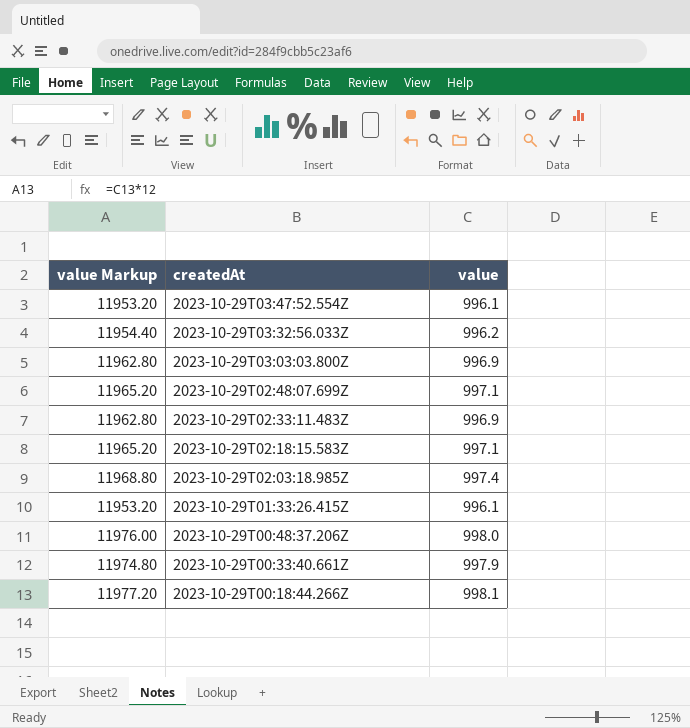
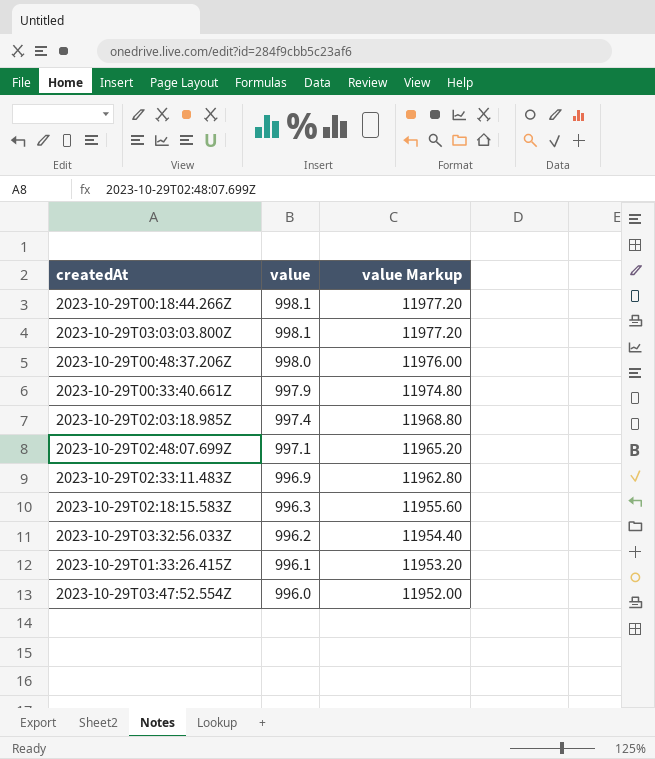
row order: createdAt descending -> value descending
column value Markup | position: 1 -> 3
2023-10-29T03:03:03.800Z | value: 996.9 -> 998.1
2023-10-29T03:03:03.800Z | value Markup: 11962.80 -> 11977.20
2023-10-29T02:18:15.583Z | value: 997.1 -> 996.3
2023-10-29T02:18:15.583Z | value Markup: 11965.20 -> 11955.60
2023-10-29T03:47:52.554Z | value: 996.1 -> 996.0
2023-10-29T03:47:52.554Z | value Markup: 11953.20 -> 11952.00

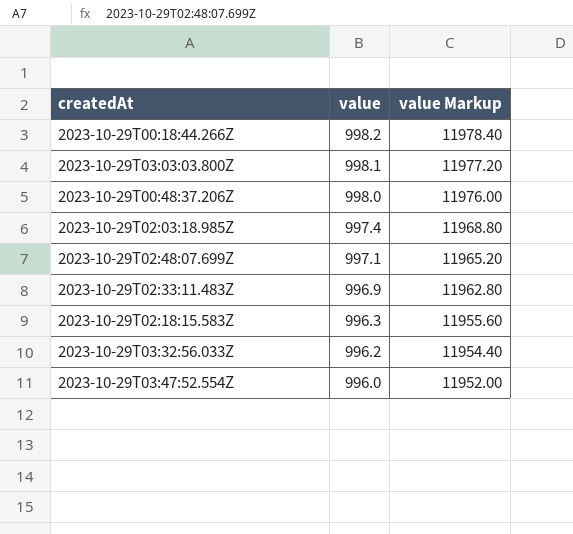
row 2023-10-29T00:33:40.661Z: 997.9 | 11974.80 -> none
row 2023-10-29T01:33:26.415Z: 996.1 | 11953.20 -> none
2023-10-29T00:18:44.266Z | value: 998.1 -> 998.2
2023-10-29T00:18:44.266Z | value Markup: 11977.20 -> 11978.40

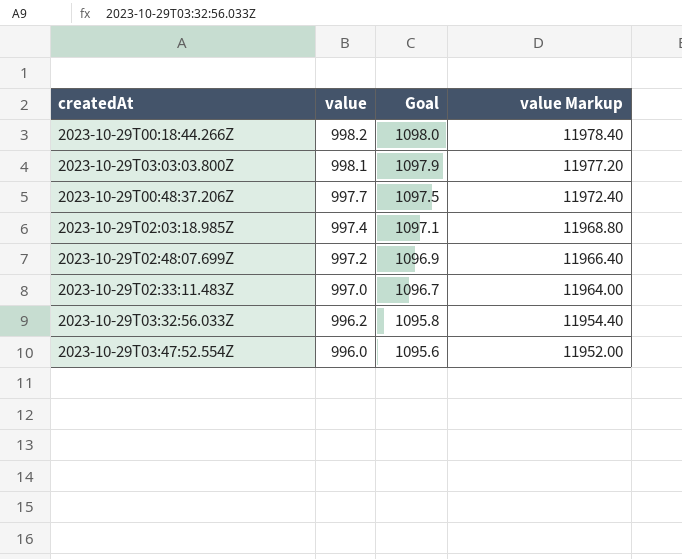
column Goal | formula: none -> [value] * 1.1
row 2023-10-29T02:18:15.583Z: 996.3 | 11955.60 -> none
2023-10-29T00:48:37.206Z | value: 998.0 -> 997.7
2023-10-29T00:48:37.206Z | value Markup: 11976.00 -> 11972.40
2023-10-29T02:48:07.699Z | value: 997.1 -> 997.2
2023-10-29T02:48:07.699Z | value Markup: 11965.20 -> 11966.40
2023-10-29T02:33:11.483Z | value: 996.9 -> 997.0
2023-10-29T02:33:11.483Z | value Markup: 11962.80 -> 11964.00

